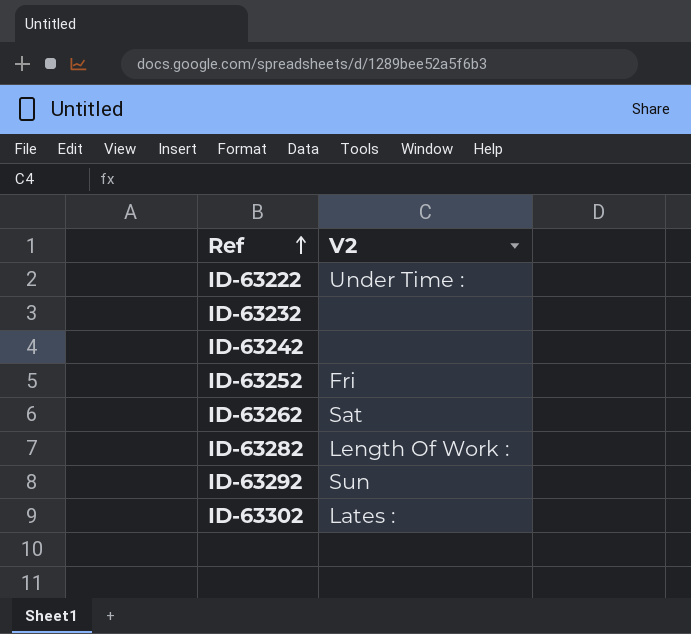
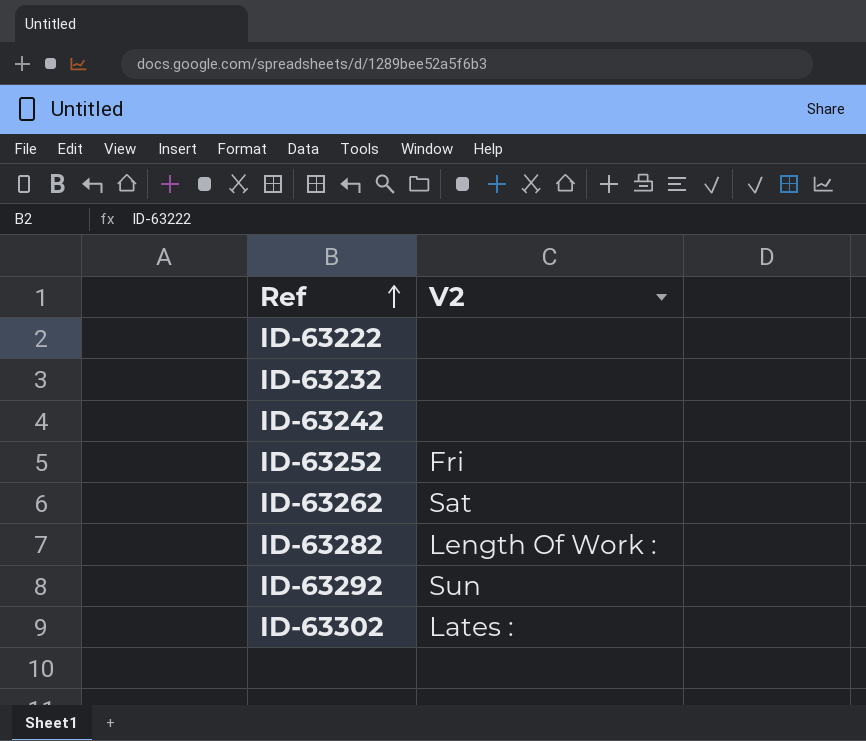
ID-63222 | V2: Under Time : -> none

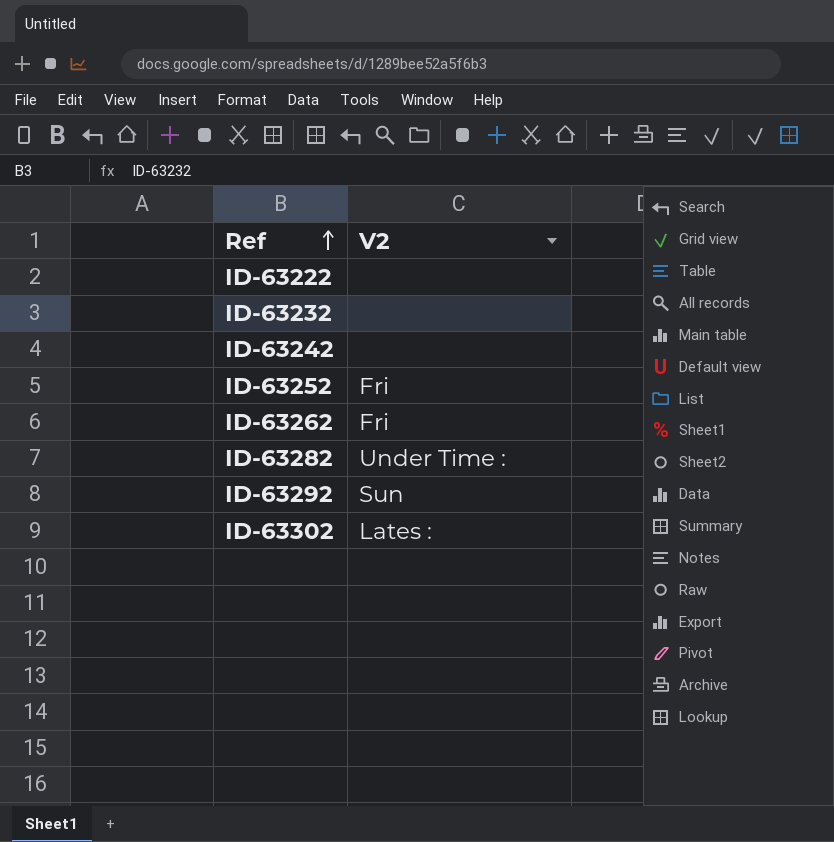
ID-63262 | V2: Sat -> Fri
ID-63282 | V2: Length Of Work : -> Under Time :

